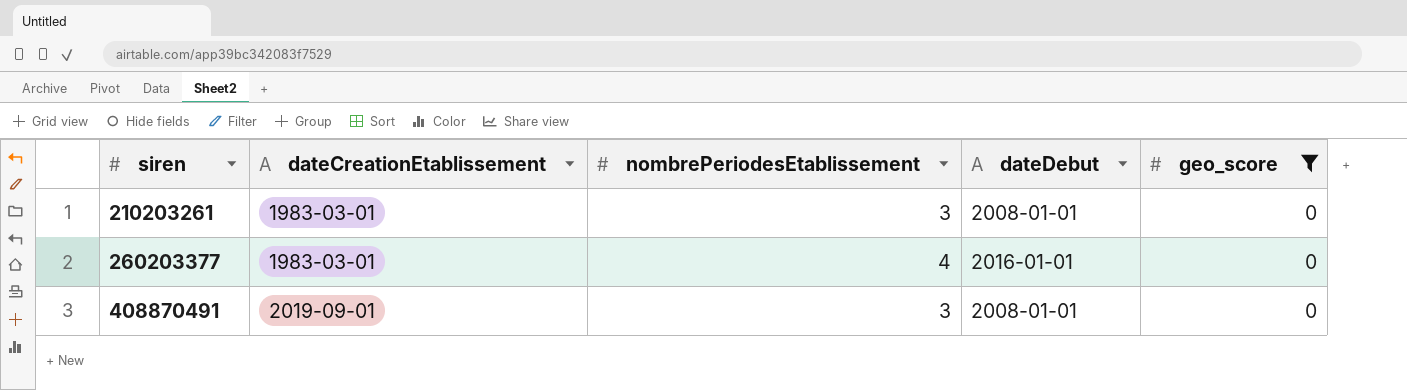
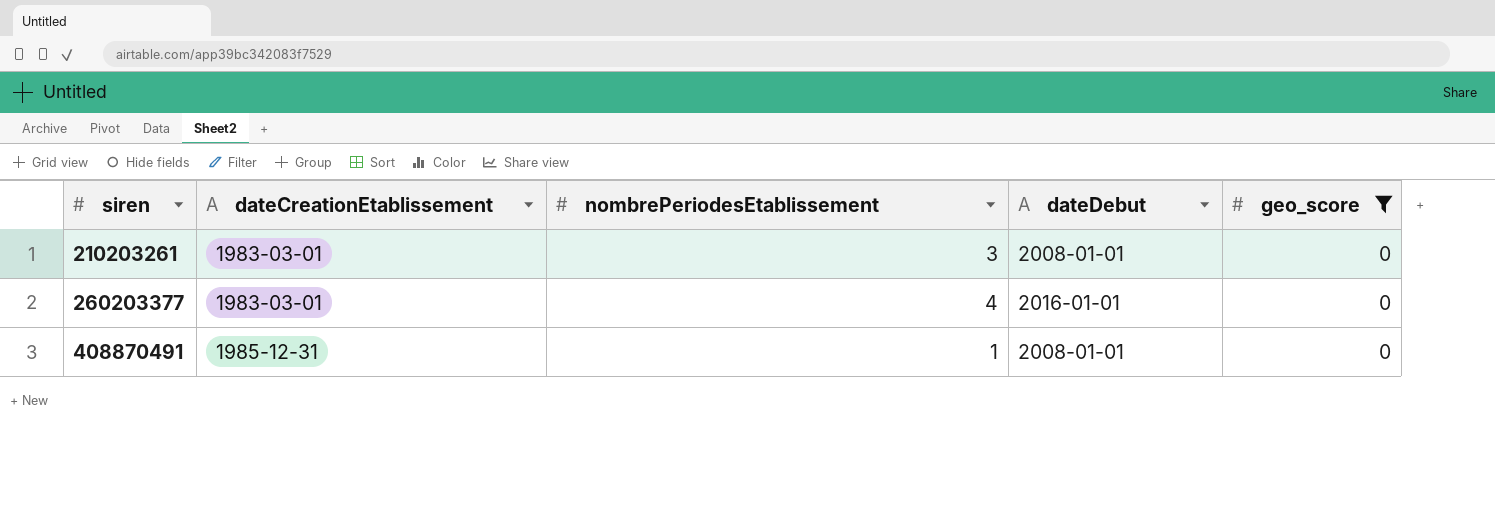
408870491 | dateCreationEtablissement: 2019-09-01 -> 1985-12-31
408870491 | nombrePeriodesEtablissement: 3 -> 1

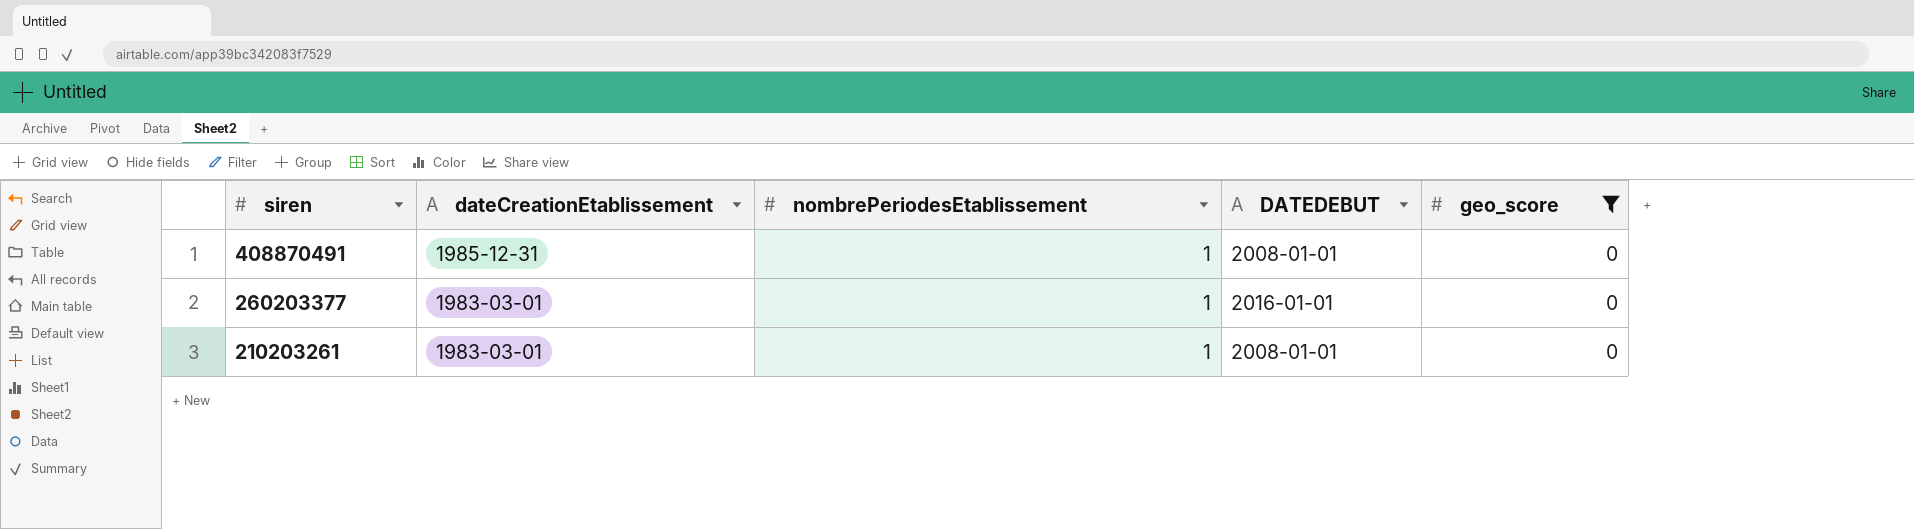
row order: siren ascending -> siren descending
column name: dateDebut -> DATEDEBUT
260203377 | nombrePeriodesEtablissement: 4 -> 1
210203261 | nombrePeriodesEtablissement: 3 -> 1

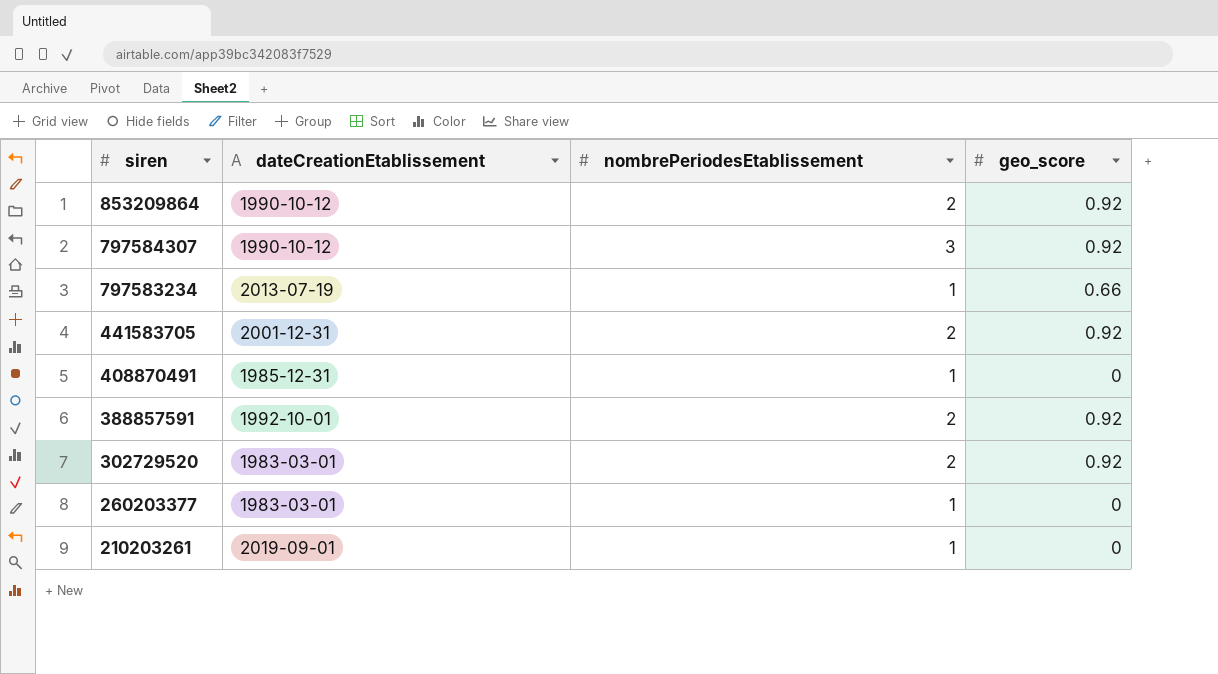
filter: geo_score = 0 -> none
column DATEDEBUT | position: 4 -> none
210203261 | dateCreationEtablissement: 1983-03-01 -> 2019-09-01

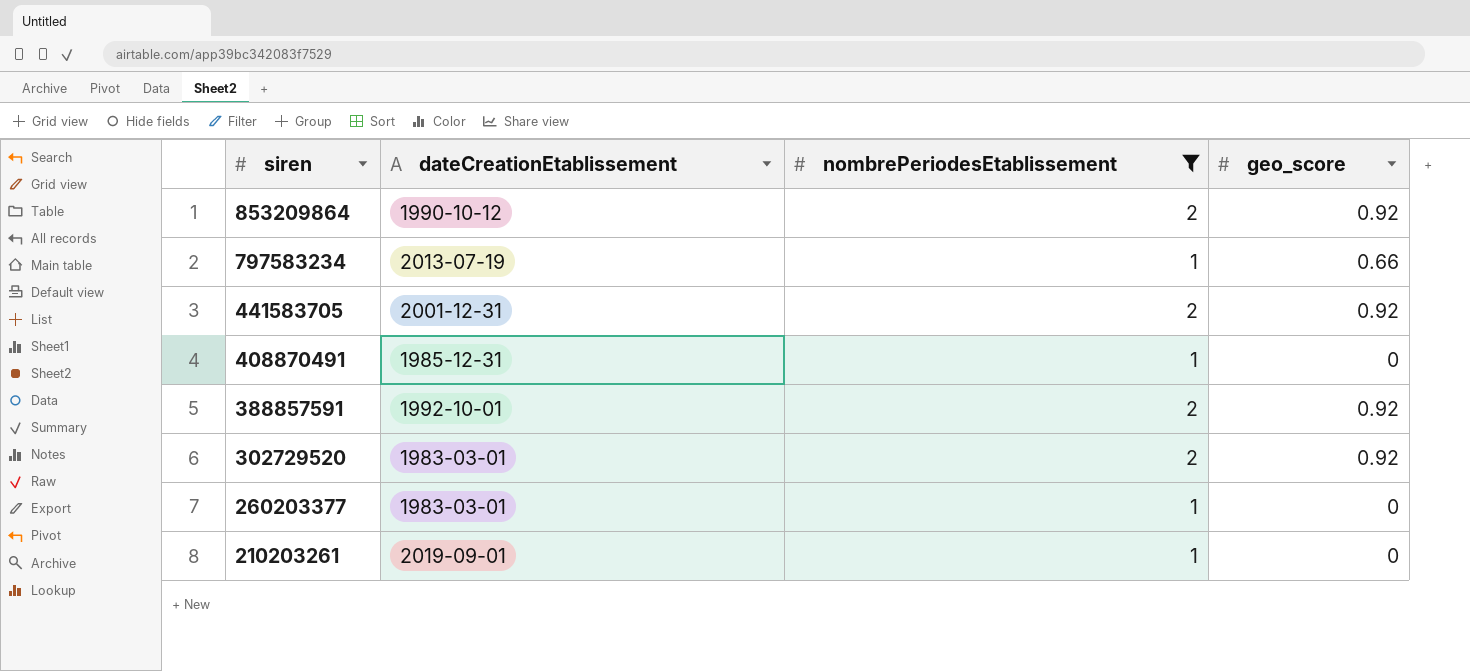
filter: none -> nombrePeriodesEtablissement != 3

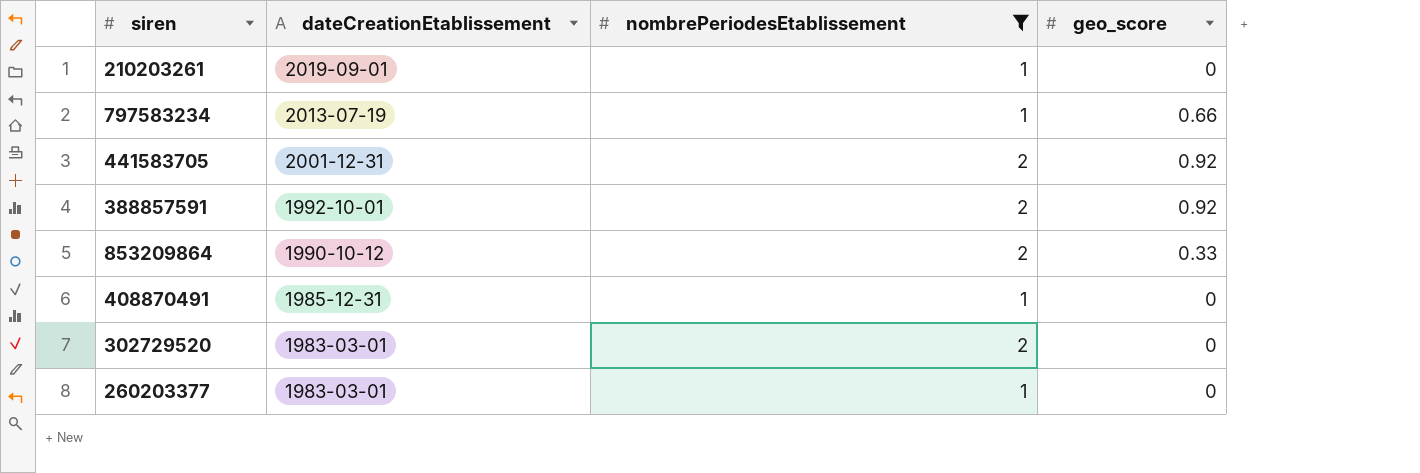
row order: siren descending -> dateCreationEtablissement descending
853209864 | geo_score: 0.92 -> 0.33
302729520 | geo_score: 0.92 -> 0

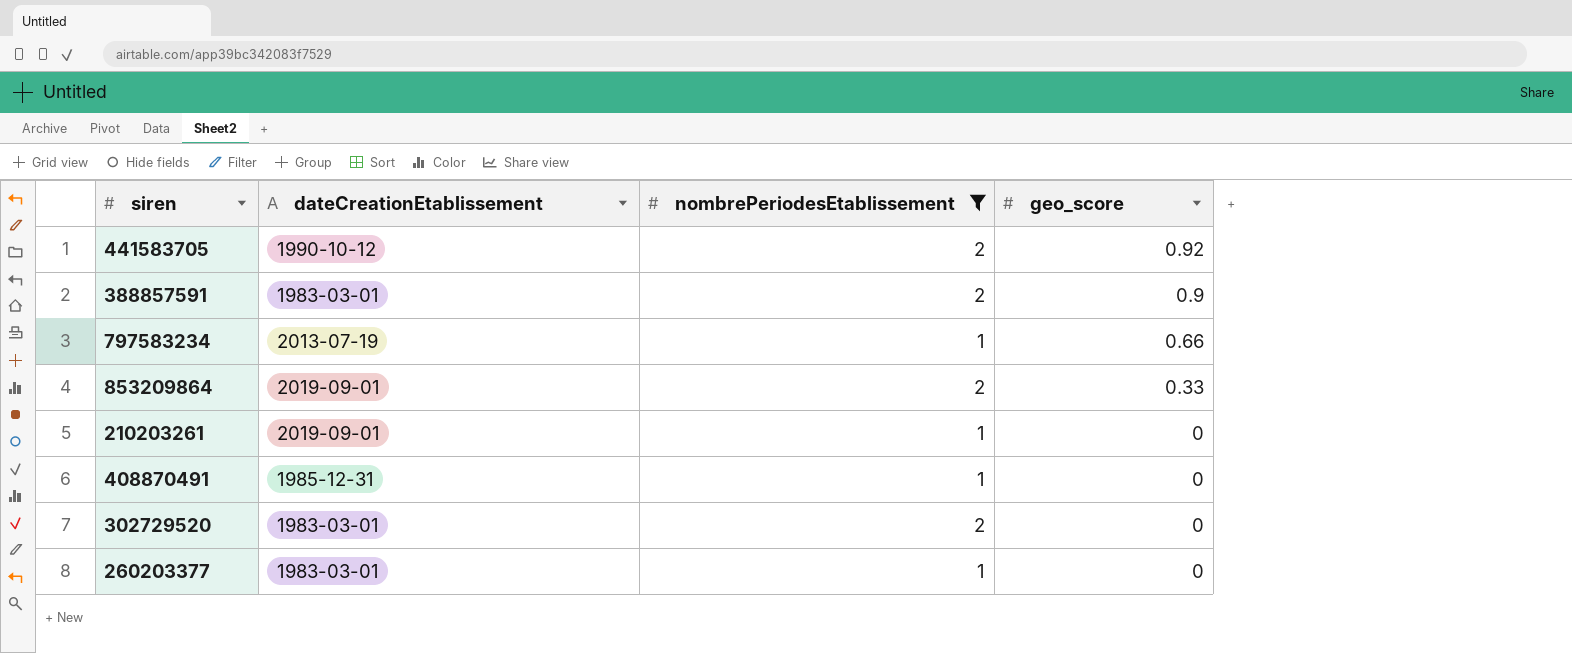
row order: dateCreationEtablissement descending -> geo_score descending
441583705 | dateCreationEtablissement: 2001-12-31 -> 1990-10-12
388857591 | dateCreationEtablissement: 1992-10-01 -> 1983-03-01
388857591 | geo_score: 0.92 -> 0.9
853209864 | dateCreationEtablissement: 1990-10-12 -> 2019-09-01

